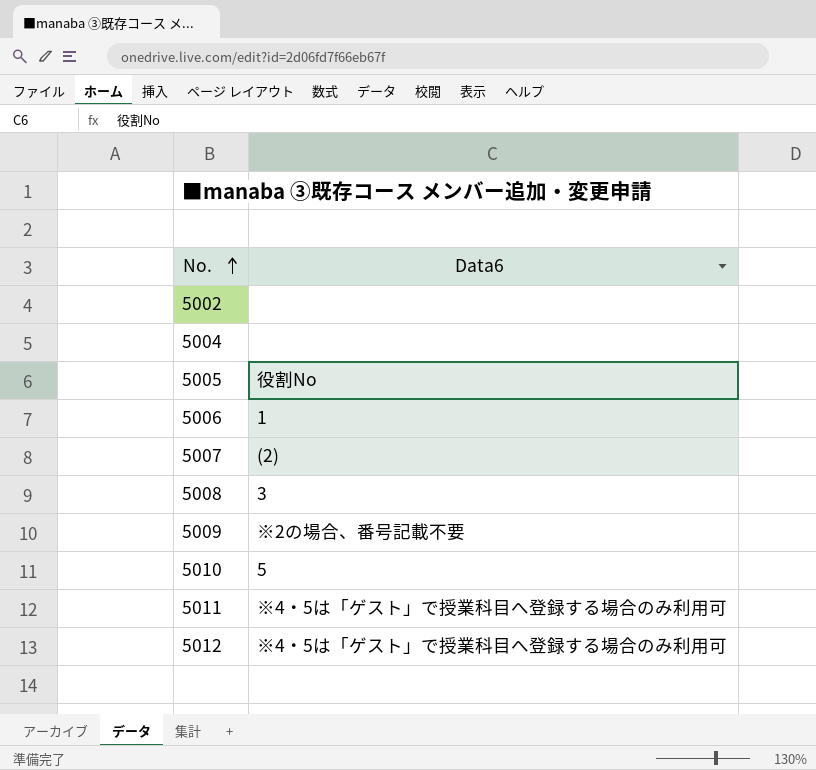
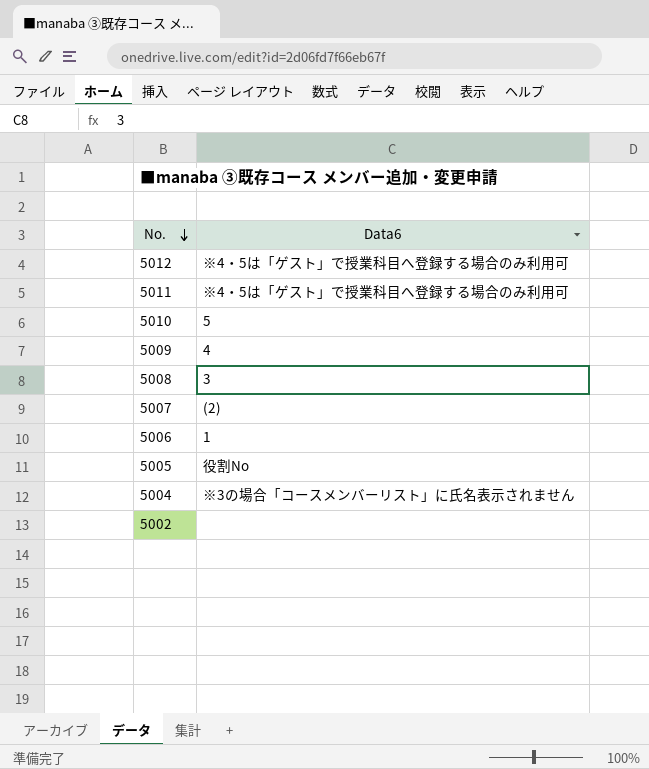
row order: No. ascending -> No. descending
5009 | Data6: ※2の場合、番号記載不要 -> 4
5004 | Data6: none -> ※3の場合「コースメンバーリスト」に氏名表示されません

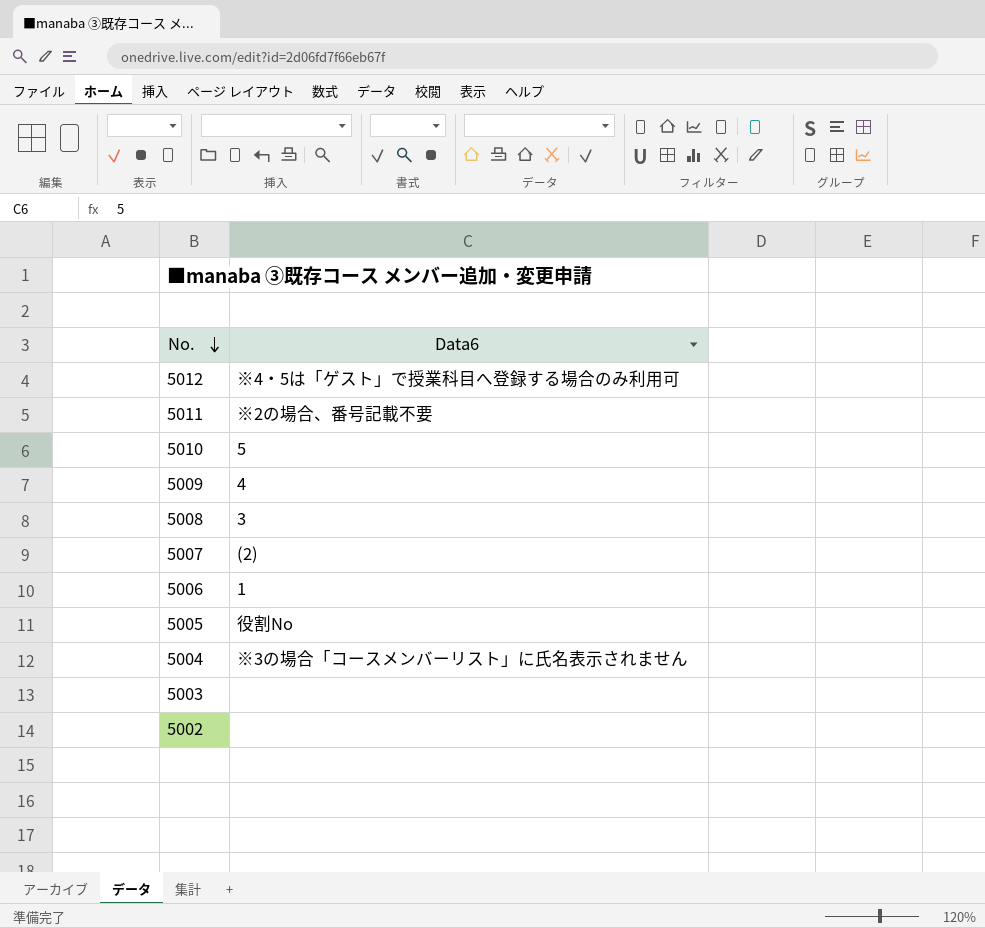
5011 | Data6: ※4・5は「ゲスト」で授業科目へ登録する場合のみ利用可 -> ※2の場合、番号記載不要
row 5003: none -> none

